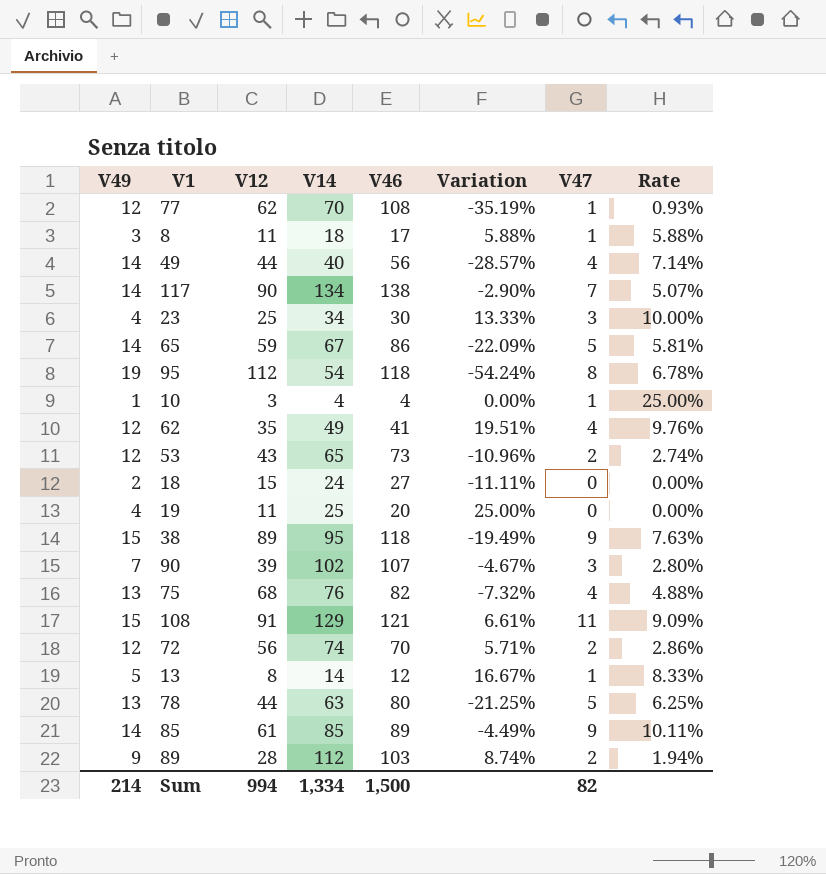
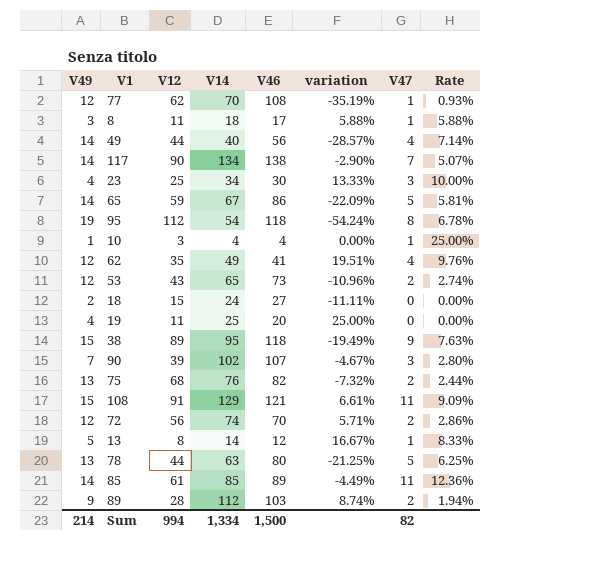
column name: Variation -> variation
75 | V47: 4 -> 2
75 | Rate: 4.88% -> 2.44%
85 | V47: 9 -> 11
85 | Rate: 10.11% -> 12.36%

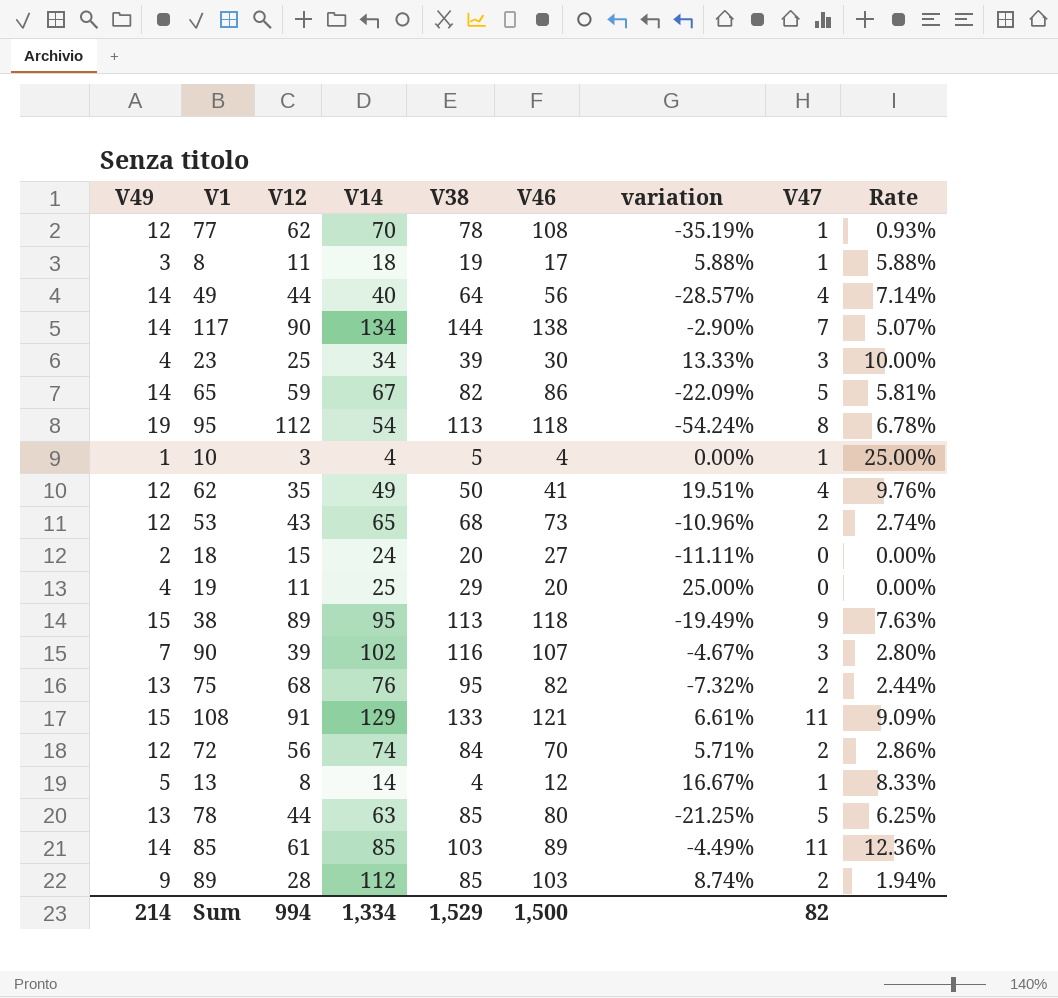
column V38 | position: none -> 5

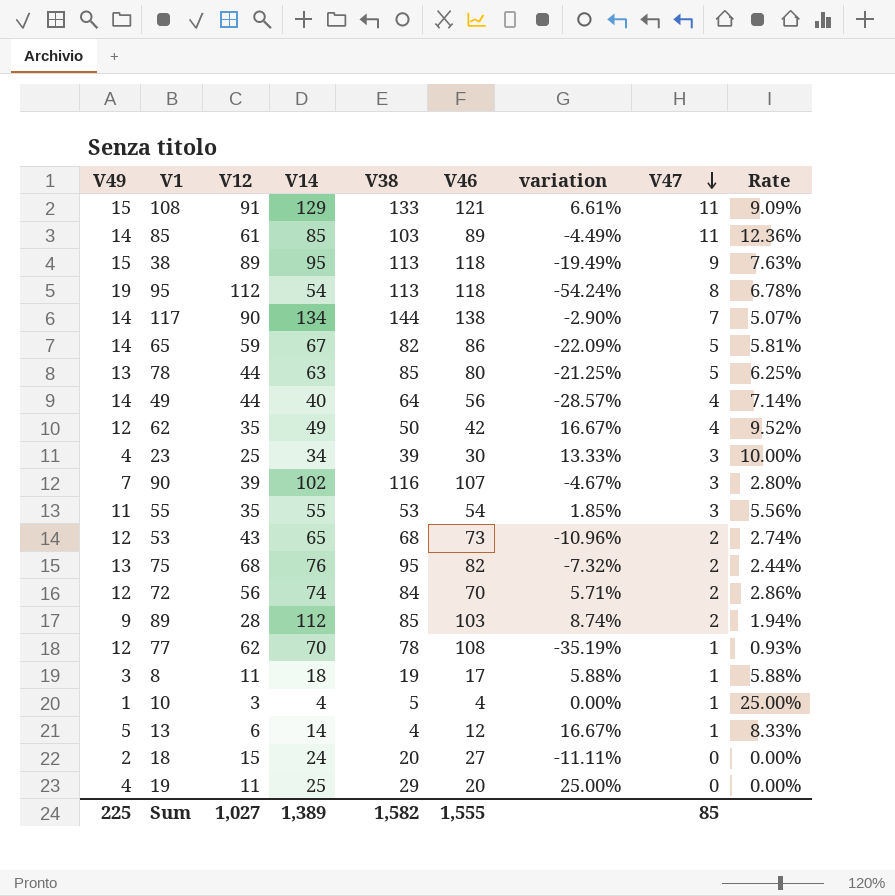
row order: none -> V47 descending
62 | V46: 41 -> 42
62 | variation: 19.51% -> 16.67%
62 | Rate: 9.76% -> 9.52%
row 55: none -> 11 | 35 | 55 | 53 | 54 | 1.85% | 3 | 5.56%
13 | V12: 8 -> 6
Sum | V49: 214 -> 225
Sum | V12: 994 -> 1,027
Sum | V14: 1,334 -> 1,389
Sum | V38: 1,529 -> 1,582
Sum | V46: 1,500 -> 1,555
Sum | V47: 82 -> 85

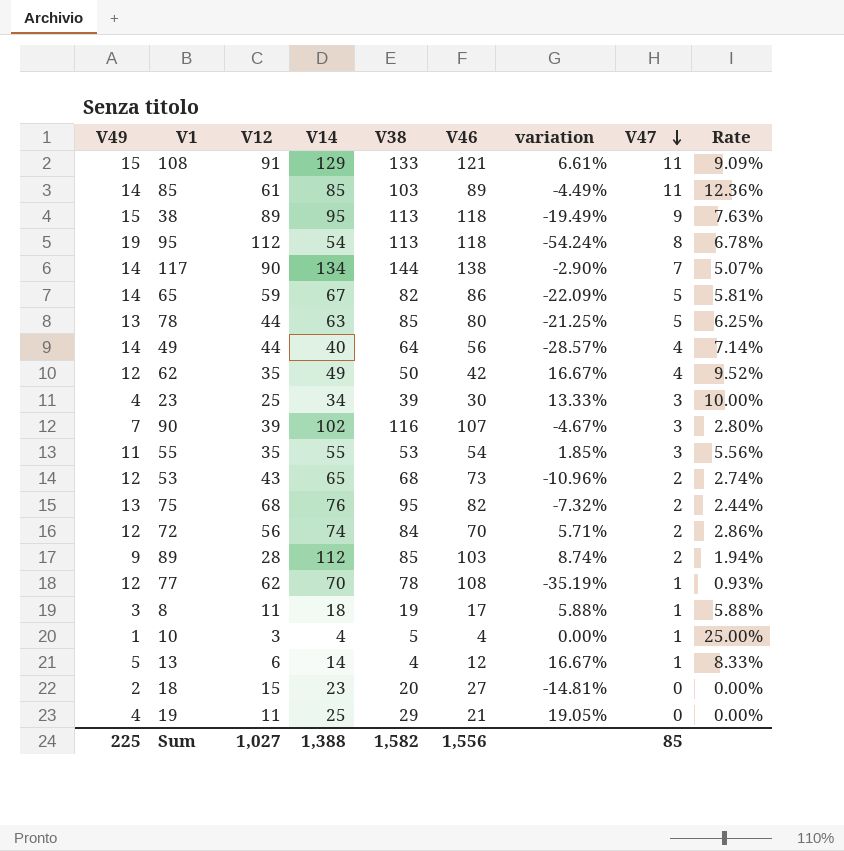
18 | V14: 24 -> 23
18 | variation: -11.11% -> -14.81%
19 | V46: 20 -> 21
19 | variation: 25.00% -> 19.05%
Sum | V14: 1,389 -> 1,388
Sum | V46: 1,555 -> 1,556

